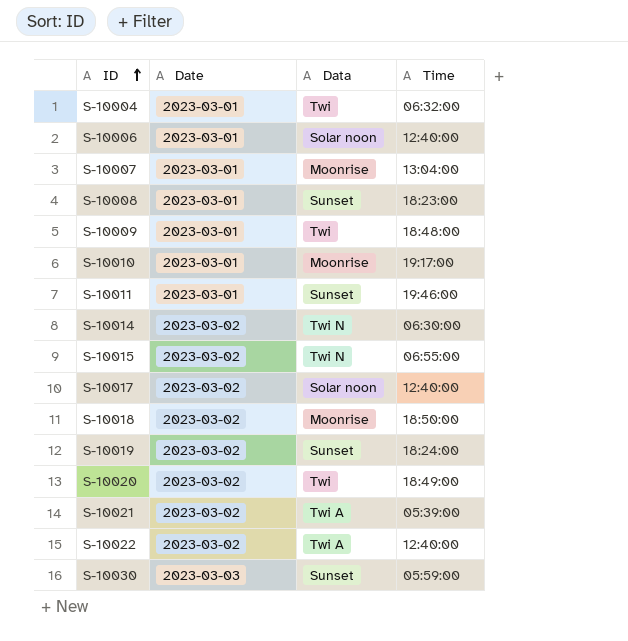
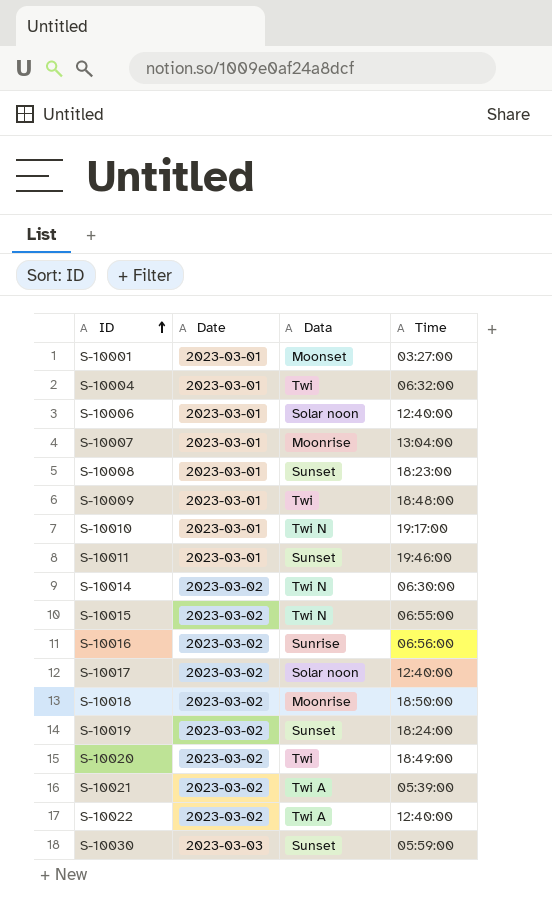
row S-10001: none -> 2023-03-01 | Moonset | 03:27:00
S-10010 | Data: Moonrise -> Twi N
row S-10016: none -> 2023-03-02 | Sunrise | 06:56:00

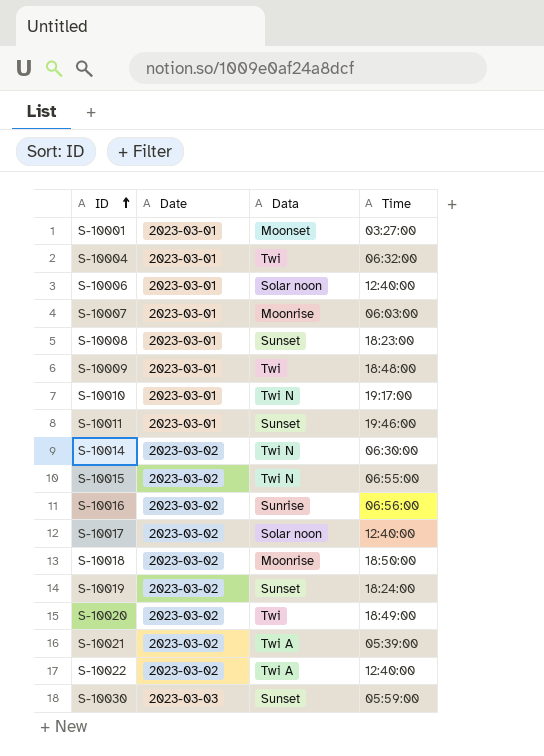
S-10007 | Time: 13:04:00 -> 06:03:00

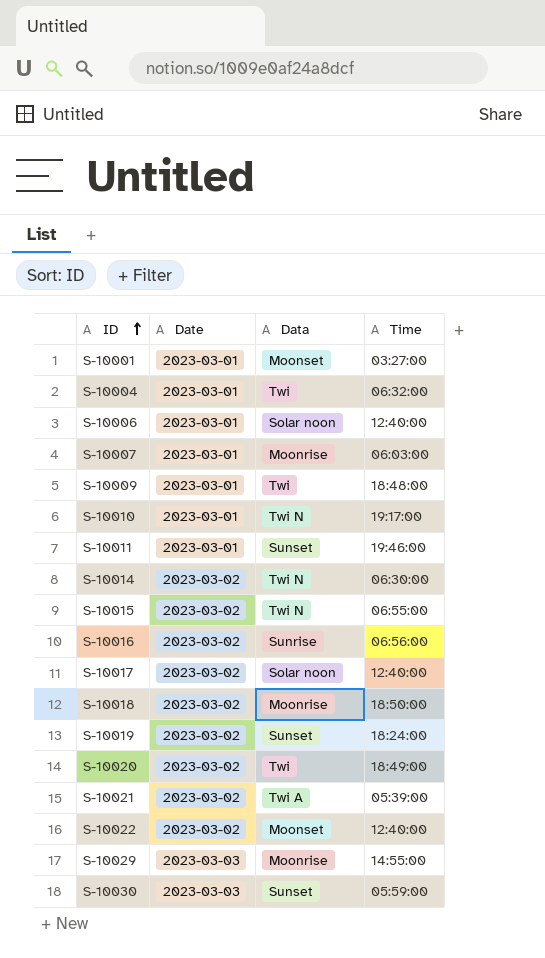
row S-10008: 2023-03-01 | Sunset | 18:23:00 -> none
S-10022 | Data: Twi A -> Moonset
row S-10029: none -> 2023-03-03 | Moonrise | 14:55:00

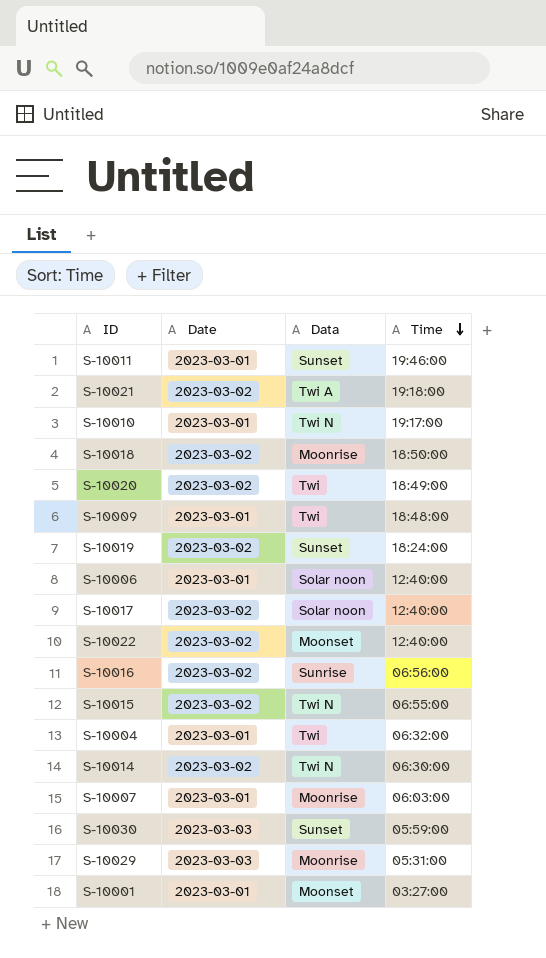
row order: ID ascending -> Time descending
S-10021 | Time: 05:39:00 -> 19:18:00
S-10029 | Time: 14:55:00 -> 05:31:00

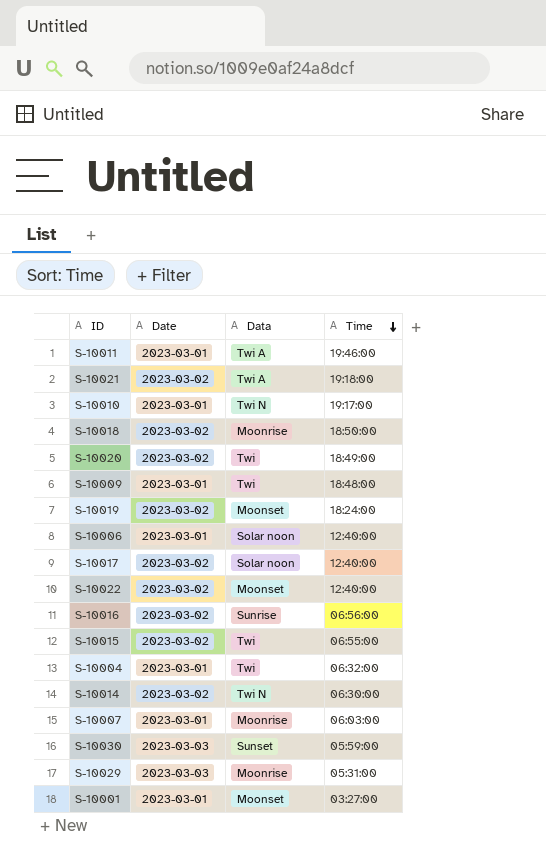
S-10011 | Data: Sunset -> Twi A
S-10019 | Data: Sunset -> Moonset
S-10015 | Data: Twi N -> Twi

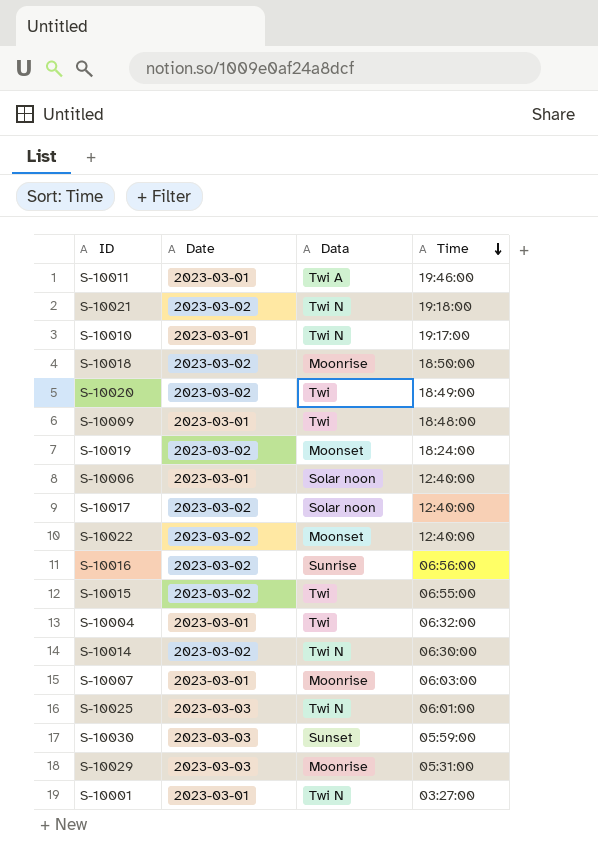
S-10021 | Data: Twi A -> Twi N
row S-10025: none -> 2023-03-03 | Twi N | 06:01:00
S-10001 | Data: Moonset -> Twi N

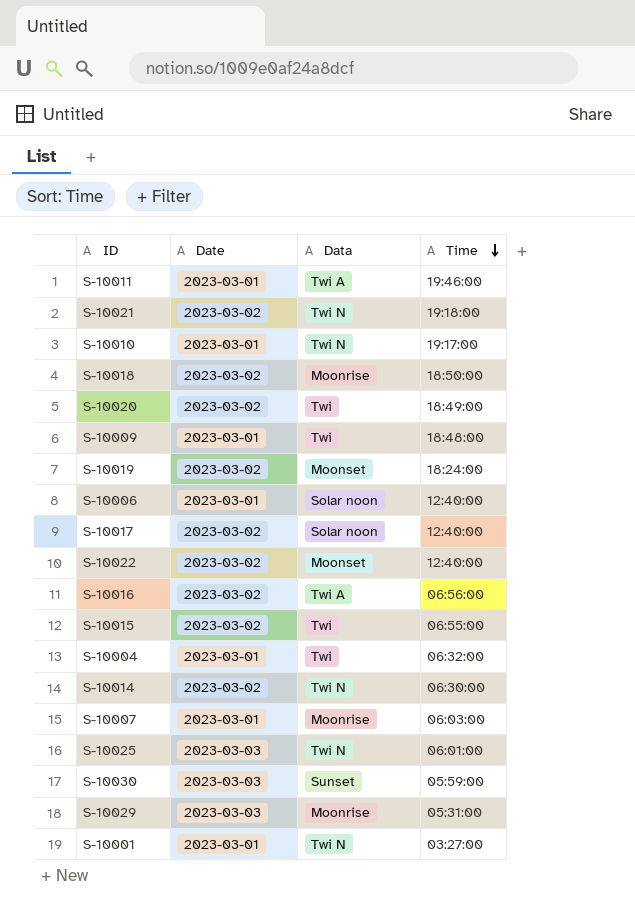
S-10016 | Data: Sunrise -> Twi A

